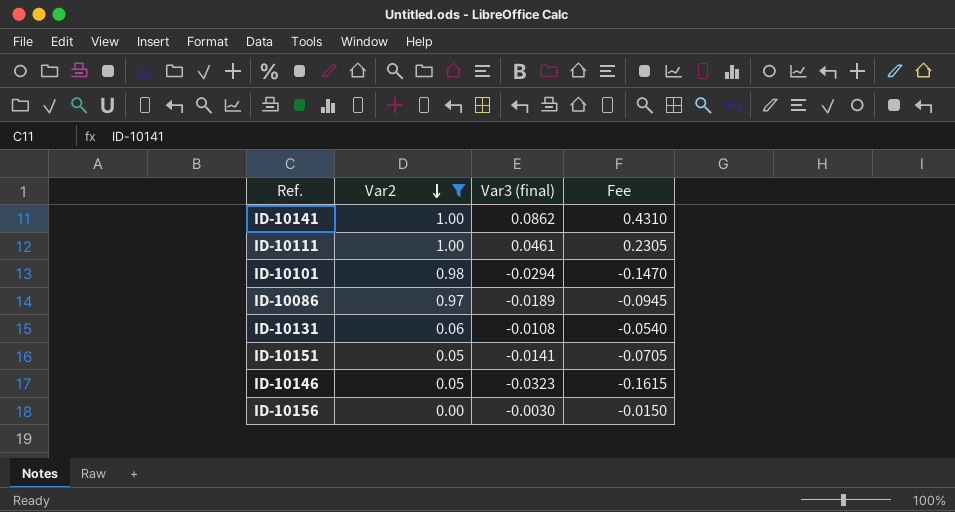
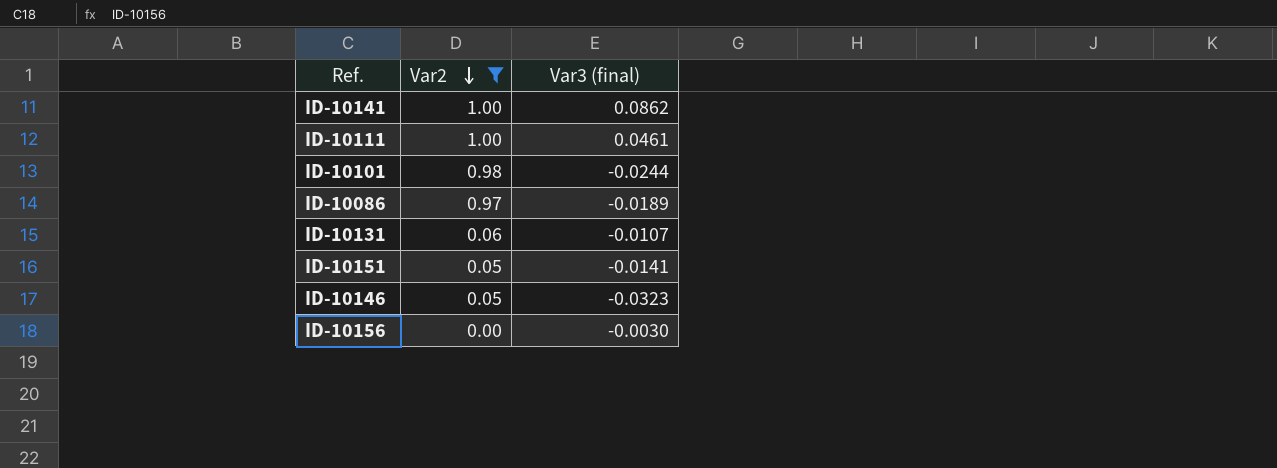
column Fee | formula: [Var3 (final)] * 5 -> none
ID-10101 | Var3 (final): -0.0294 -> -0.0244
ID-10131 | Var3 (final): -0.0108 -> -0.0107

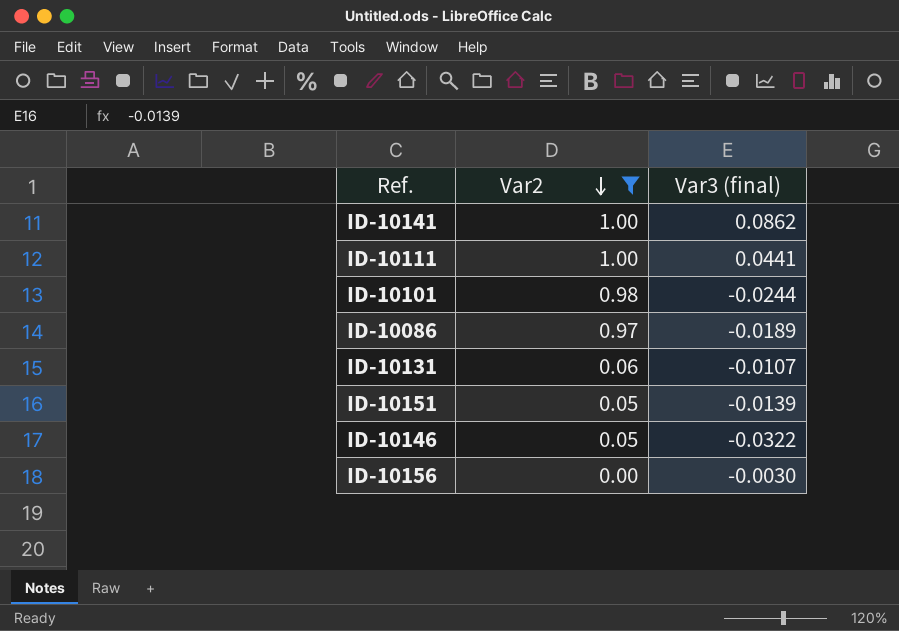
ID-10111 | Var3 (final): 0.0461 -> 0.0441
ID-10151 | Var3 (final): -0.0141 -> -0.0139
ID-10146 | Var3 (final): -0.0323 -> -0.0322

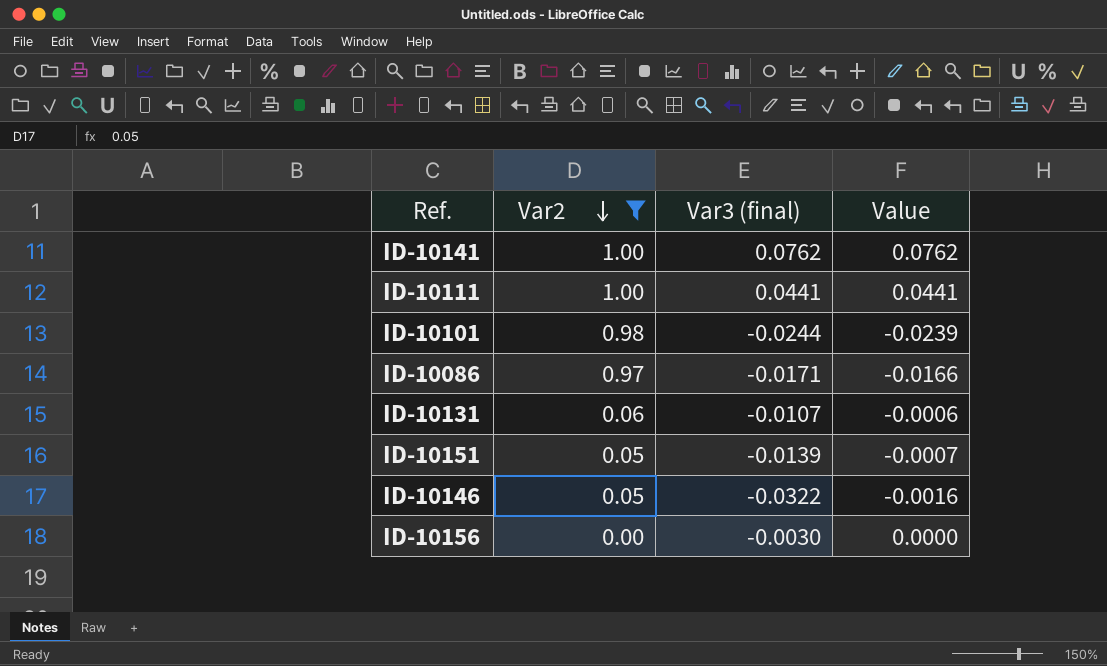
column Value | formula: none -> [Var2] * [Var3 (final)]
ID-10141 | Var3 (final): 0.0862 -> 0.0762
ID-10086 | Var3 (final): -0.0189 -> -0.0171

